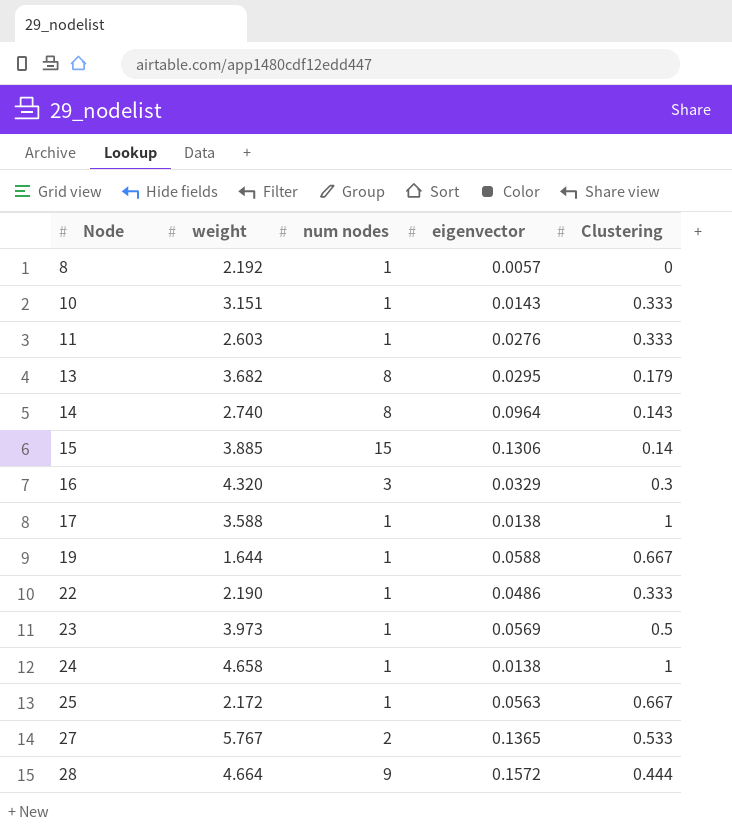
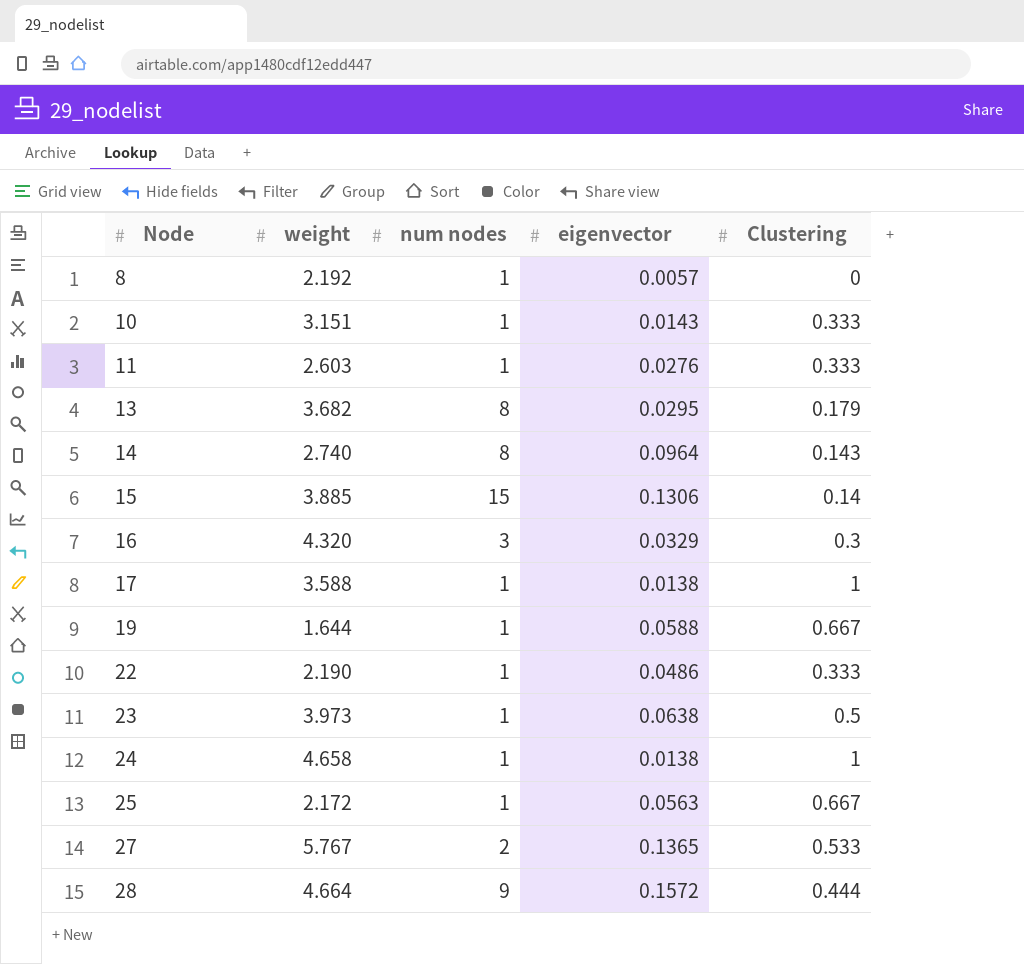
23 | eigenvector: 0.0569 -> 0.0638

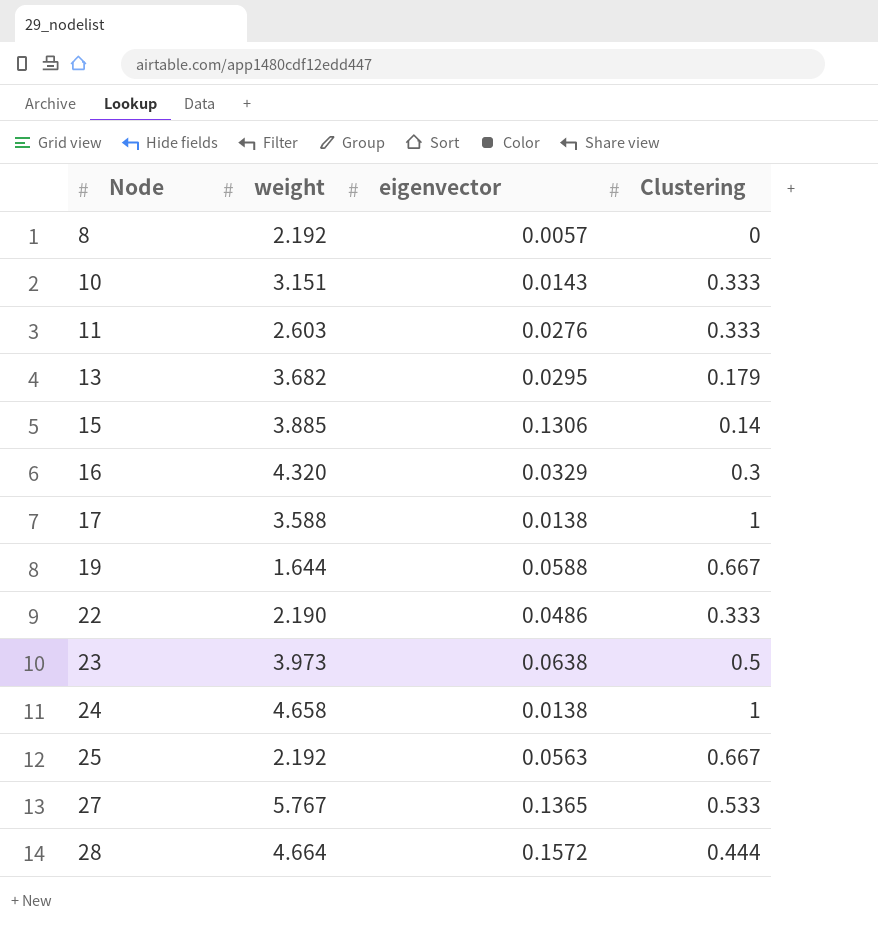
column num nodes | position: 3 -> none
row 14: 2.740 | 8 | 0.0964 | 0.143 -> none
25 | weight: 2.172 -> 2.192

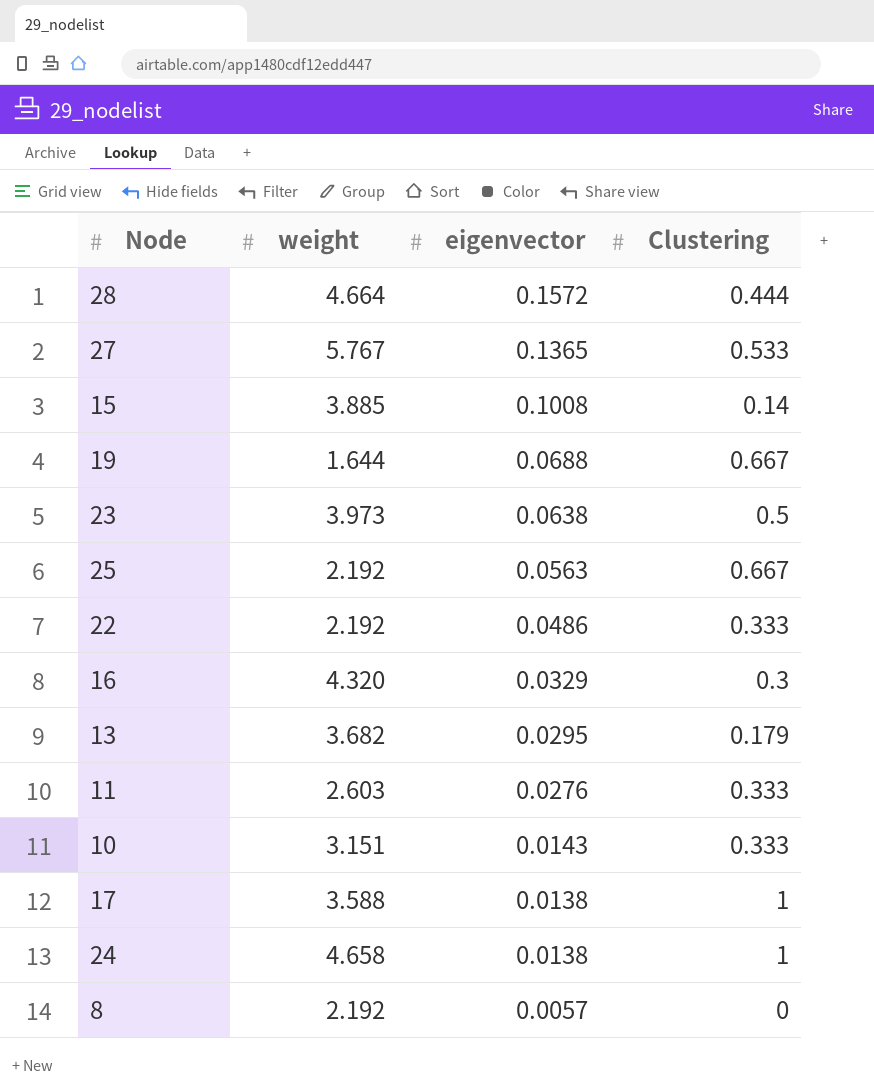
row order: Node ascending -> eigenvector descending
15 | eigenvector: 0.1306 -> 0.1008
19 | eigenvector: 0.0588 -> 0.0688
22 | weight: 2.190 -> 2.192

